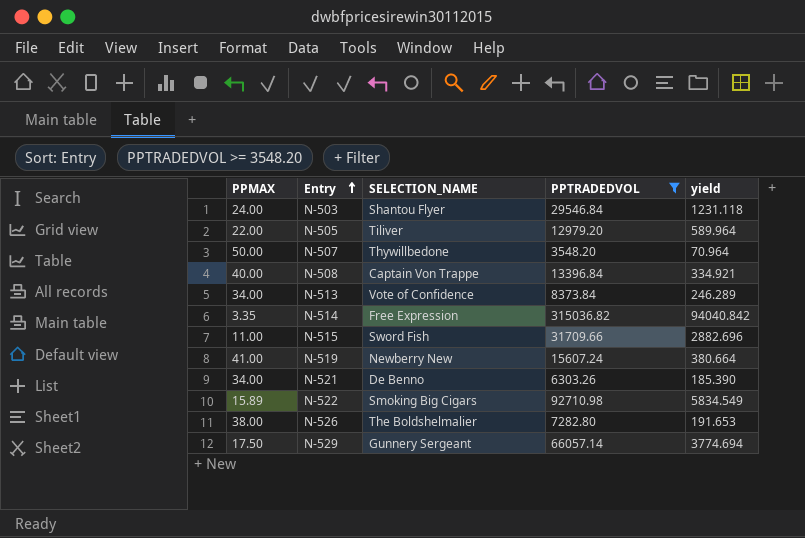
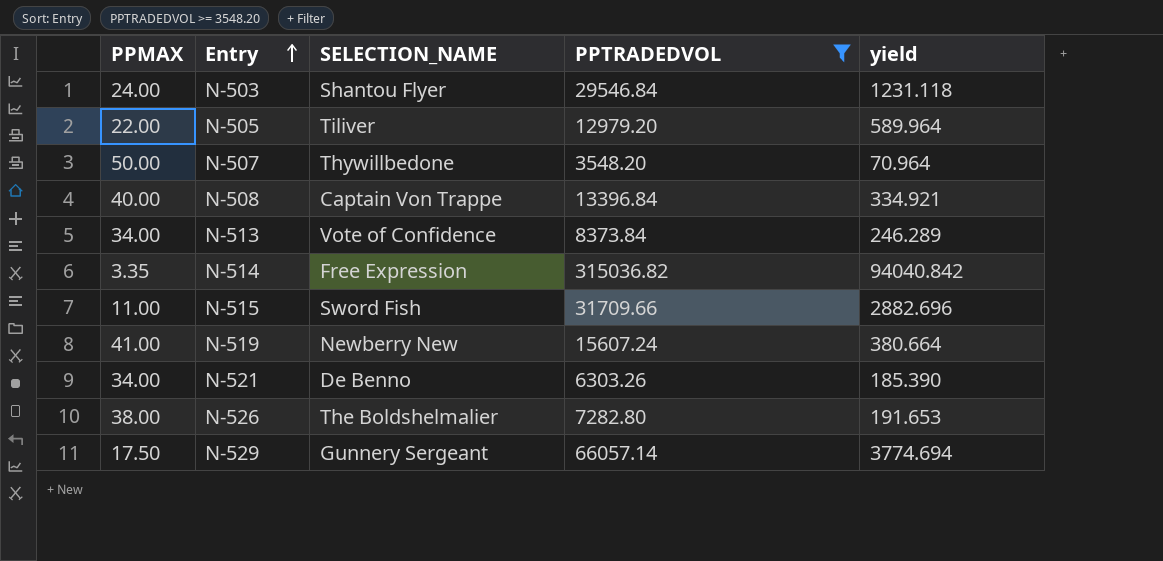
row N-522: 15.89 | Smoking Big Cigars | 92710.98 | 5834.549 -> none

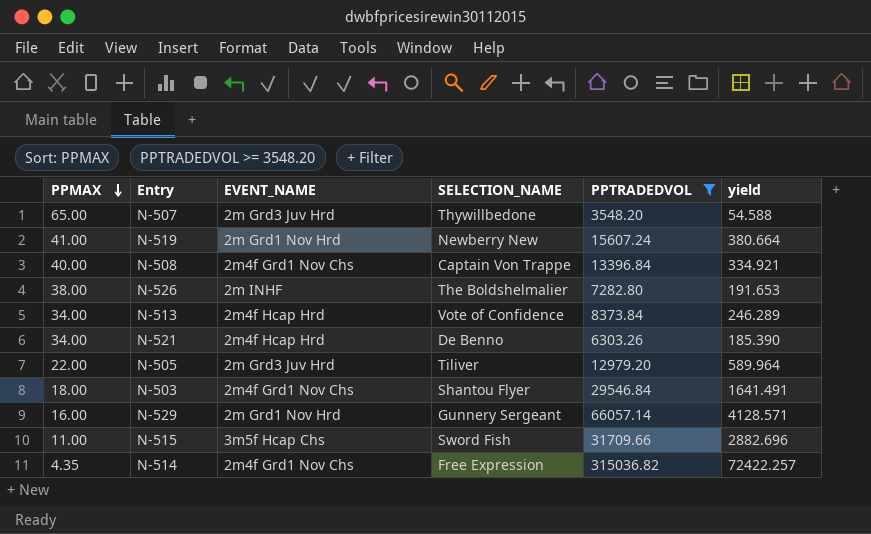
row order: Entry ascending -> PPMAX descending
column EVENT_NAME | position: none -> 3
N-507 | PPMAX: 50.00 -> 65.00
N-507 | yield: 70.964 -> 54.588
N-503 | PPMAX: 24.00 -> 18.00
N-503 | yield: 1231.118 -> 1641.491
N-529 | PPMAX: 17.50 -> 16.00
N-529 | yield: 3774.694 -> 4128.571
N-514 | PPMAX: 3.35 -> 4.35
N-514 | yield: 94040.842 -> 72422.257

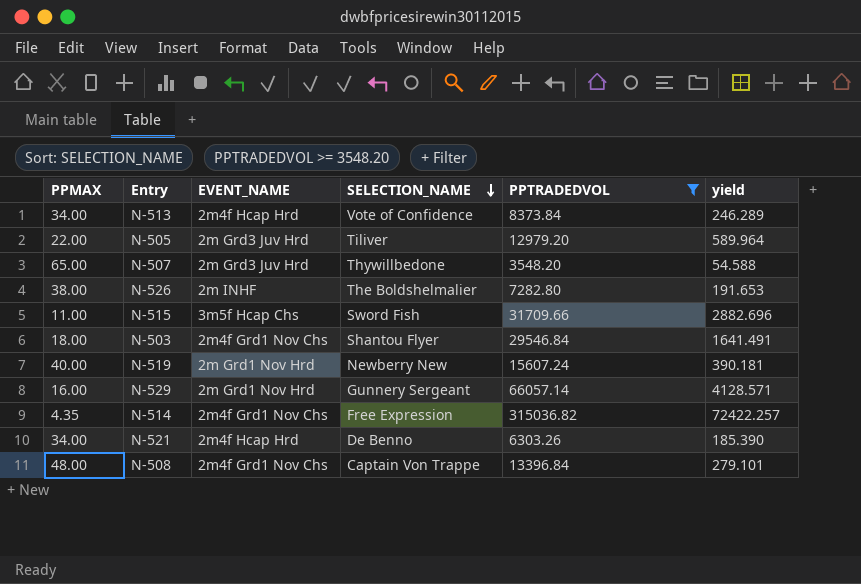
row order: PPMAX descending -> SELECTION_NAME descending
N-519 | PPMAX: 41.00 -> 40.00
N-519 | yield: 380.664 -> 390.181
N-508 | PPMAX: 40.00 -> 48.00
N-508 | yield: 334.921 -> 279.101

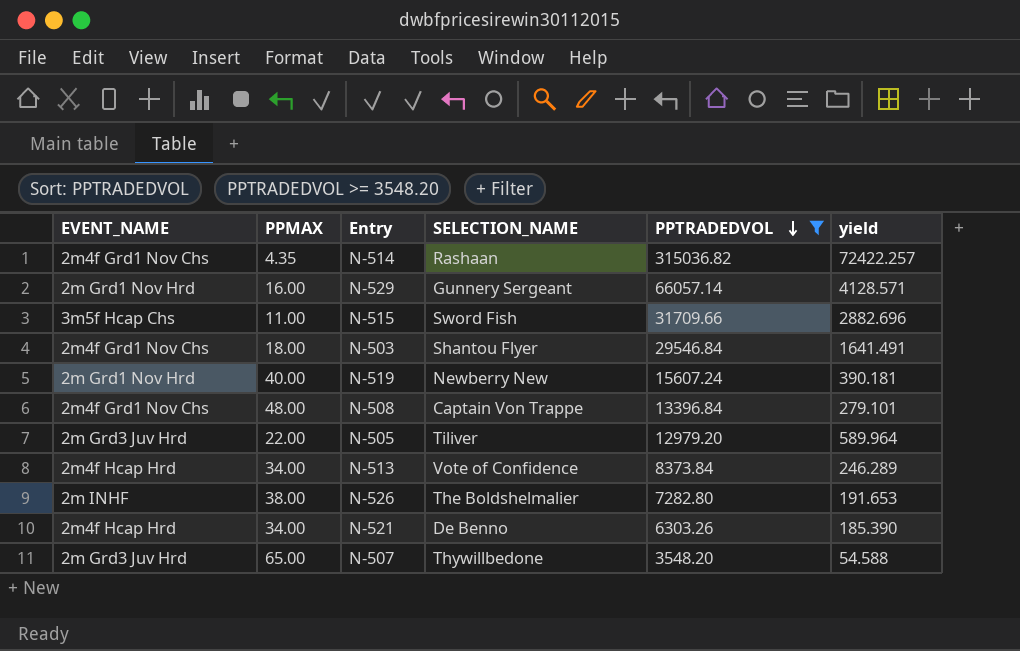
row order: SELECTION_NAME descending -> PPTRADEDVOL descending
column EVENT_NAME | position: 3 -> 1
N-514 | SELECTION_NAME: Free Expression -> Rashaan

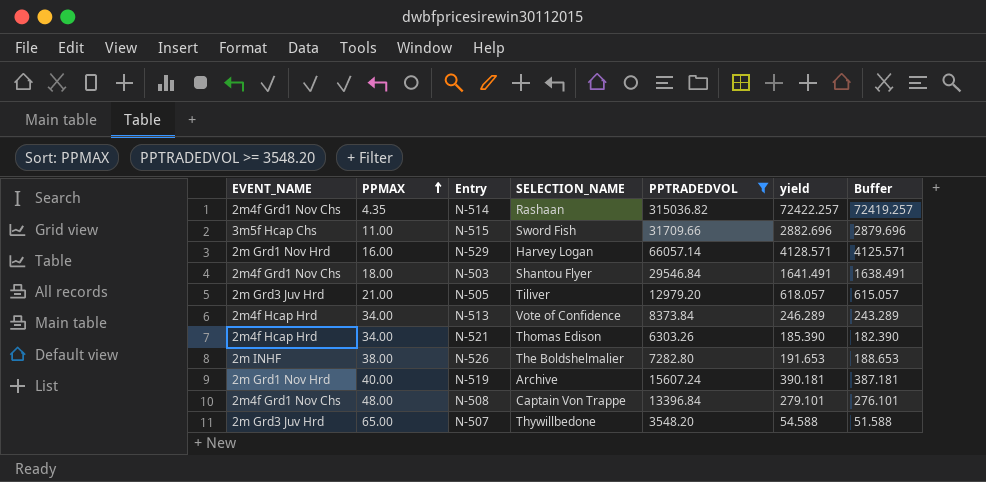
row order: PPTRADEDVOL descending -> PPMAX ascending
column Buffer | formula: none -> [yield] - 3
N-529 | SELECTION_NAME: Gunnery Sergeant -> Harvey Logan
N-505 | PPMAX: 22.00 -> 21.00
N-505 | yield: 589.964 -> 618.057
N-521 | SELECTION_NAME: De Benno -> Thomas Edison
N-519 | SELECTION_NAME: Newberry New -> Archive

